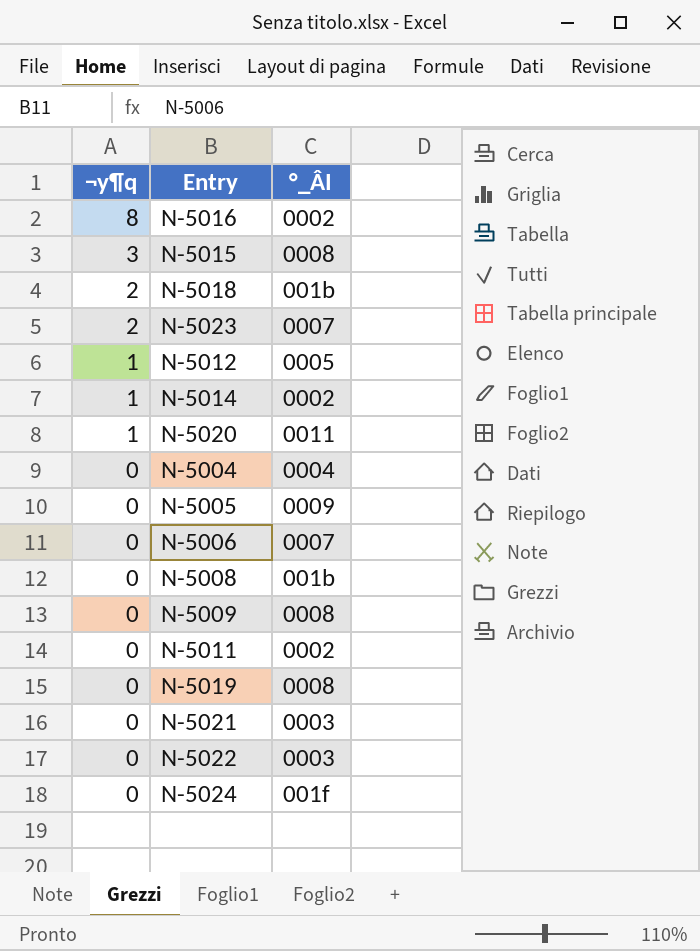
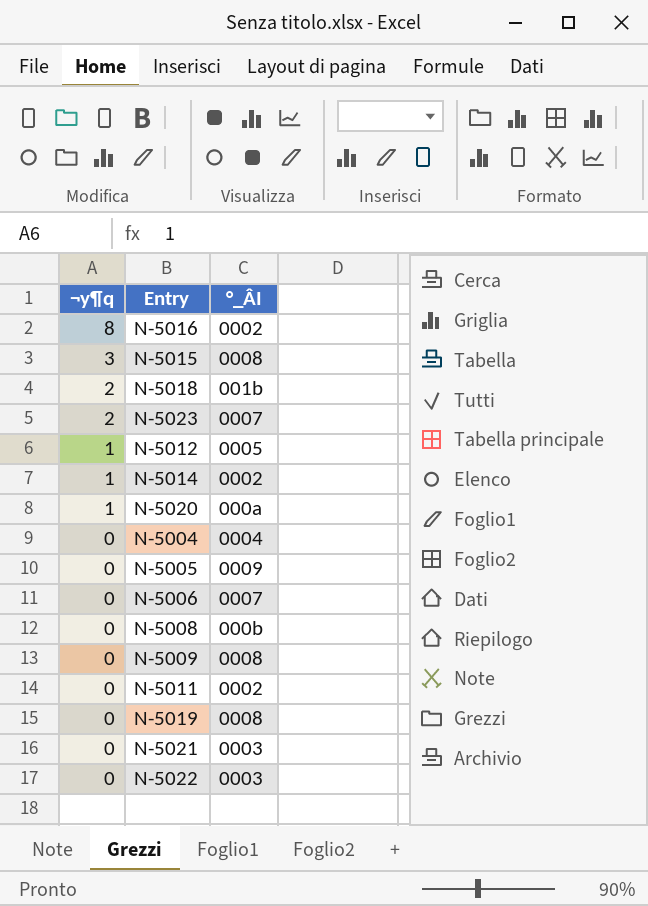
row N-5024: 0 | 001f -> none
N-5020 | °_ÂI: 0011 -> 000a
N-5008 | °_ÂI: 001b -> 000b

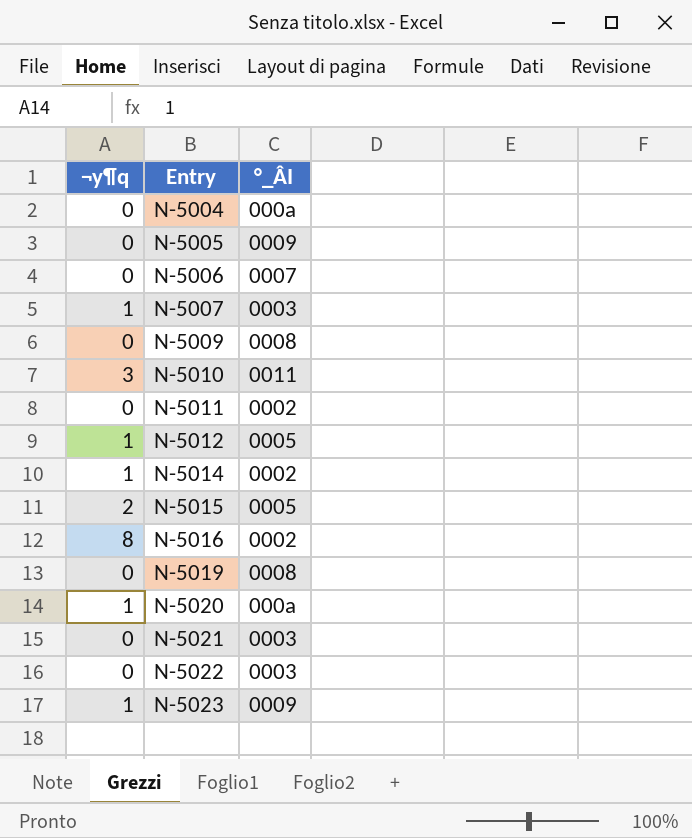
row order: ¬y¶q descending -> Entry ascending
row N-5018: 2 | 001b -> none
row N-5008: 0 | 000b -> none
N-5004 | °_ÂI: 0004 -> 000a
row N-5007: none -> 1 | 0003
row N-5010: none -> 3 | 0011
N-5015 | ¬y¶q: 3 -> 2
N-5015 | °_ÂI: 0008 -> 0005
N-5023 | ¬y¶q: 2 -> 1
N-5023 | °_ÂI: 0007 -> 0009

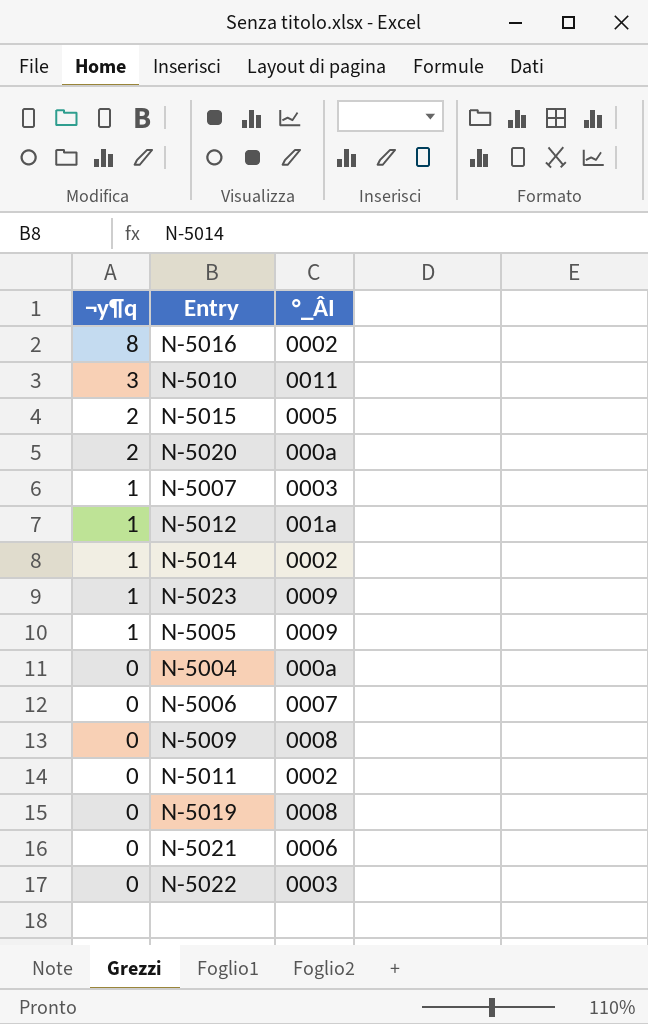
row order: Entry ascending -> ¬y¶q descending
N-5020 | ¬y¶q: 1 -> 2
N-5012 | °_ÂI: 0005 -> 001a
N-5005 | ¬y¶q: 0 -> 1
N-5021 | °_ÂI: 0003 -> 0006

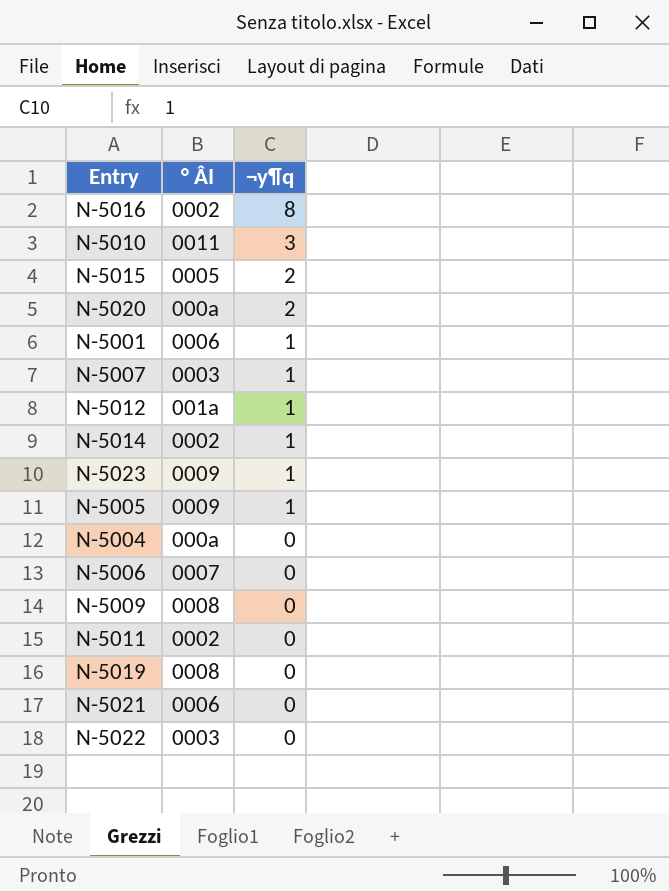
column name: °_ÂI -> ° ÂI
column ¬y¶q | position: 1 -> 3
row N-5001: none -> 0006 | 1

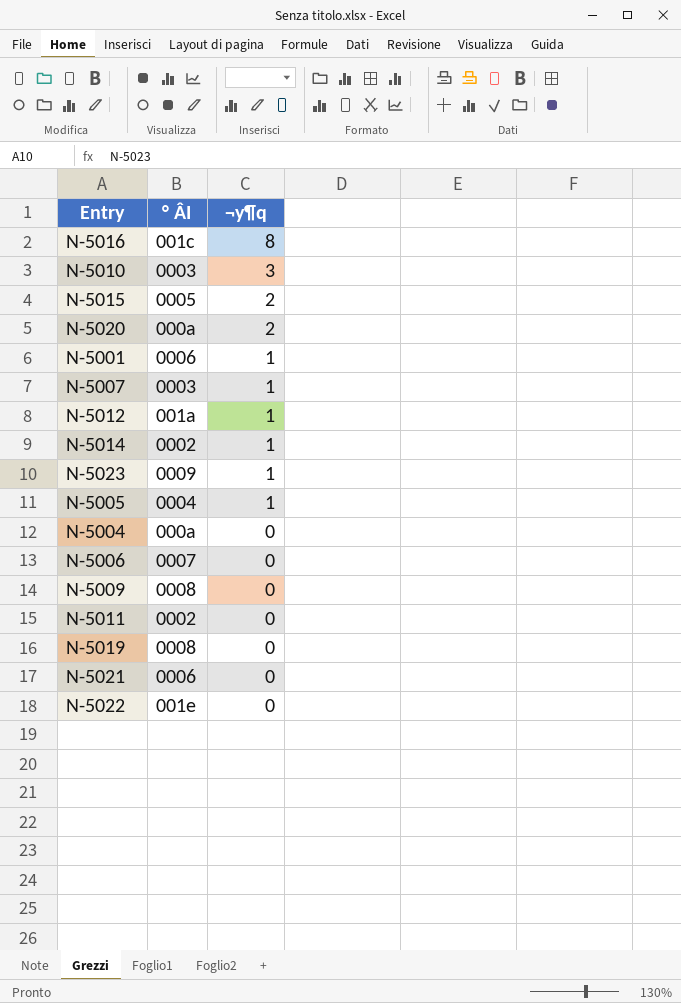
N-5016 | ° ÂI: 0002 -> 001c
N-5010 | ° ÂI: 0011 -> 0003
N-5005 | ° ÂI: 0009 -> 0004
N-5022 | ° ÂI: 0003 -> 001e

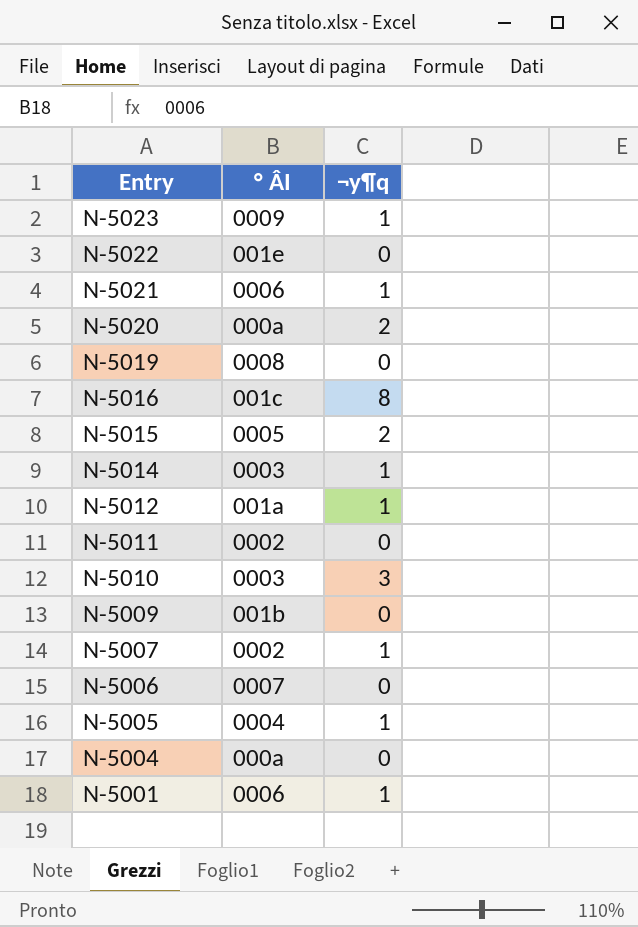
row order: ¬y¶q descending -> Entry descending
N-5021 | ¬y¶q: 0 -> 1
N-5014 | ° ÂI: 0002 -> 0003
N-5009 | ° ÂI: 0008 -> 001b
N-5007 | ° ÂI: 0003 -> 0002

